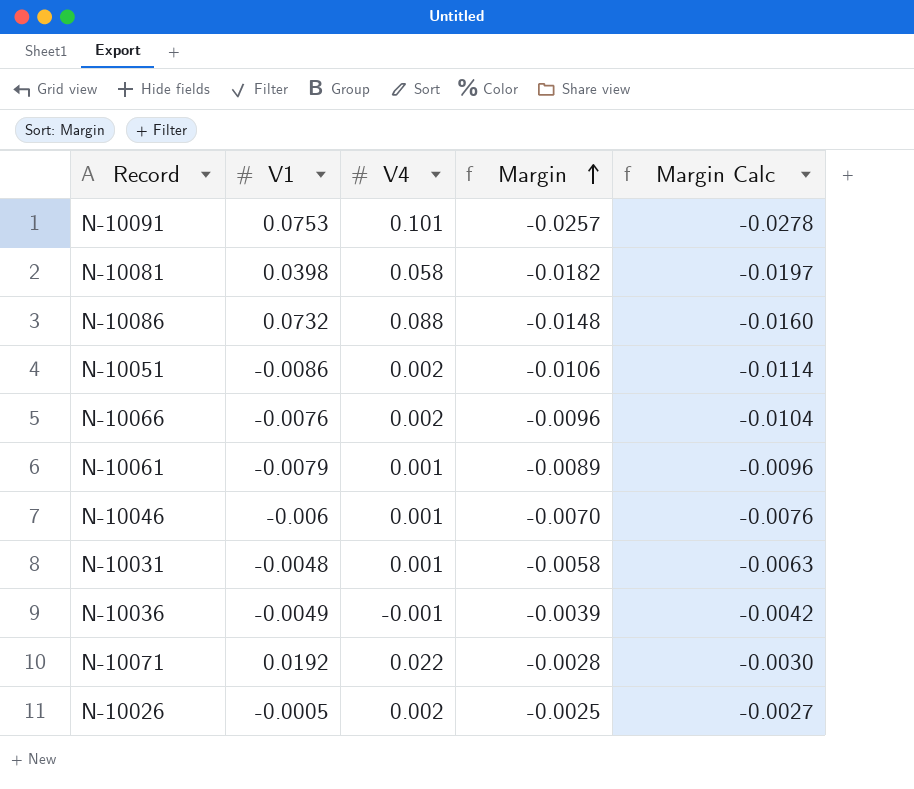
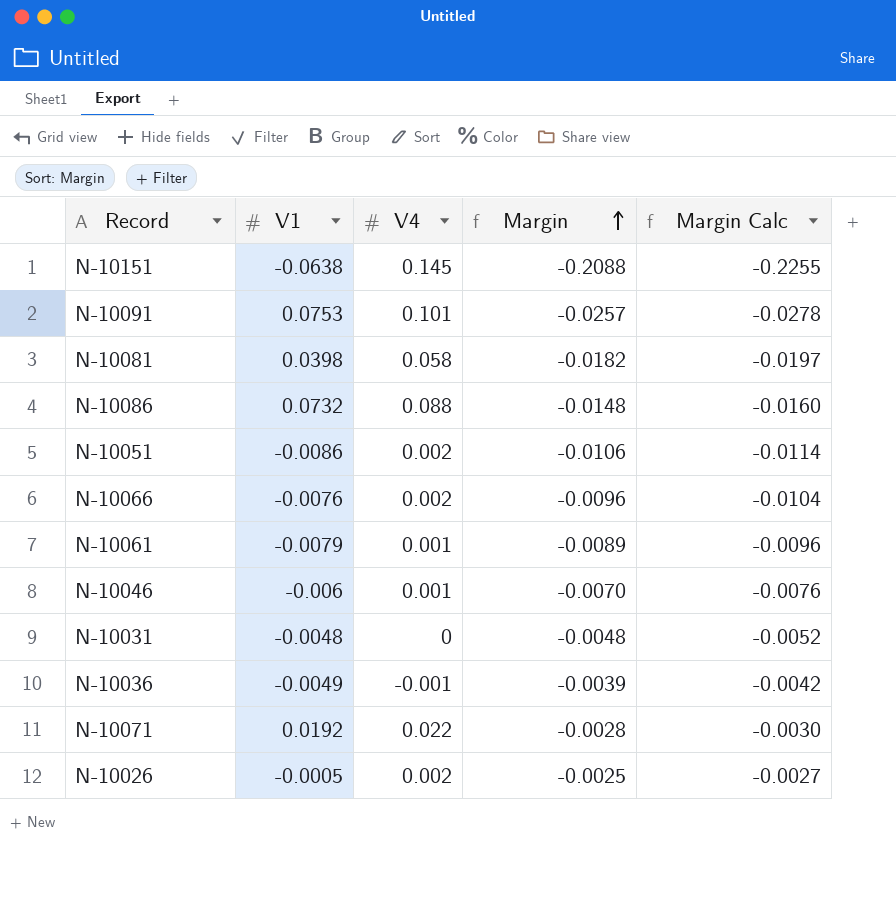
row N-10151: none -> -0.0638 | 0.145 | -0.2088 | -0.2255
N-10031 | V4: 0.001 -> 0
N-10031 | Margin: -0.0058 -> -0.0048
N-10031 | Margin Calc: -0.0063 -> -0.0052

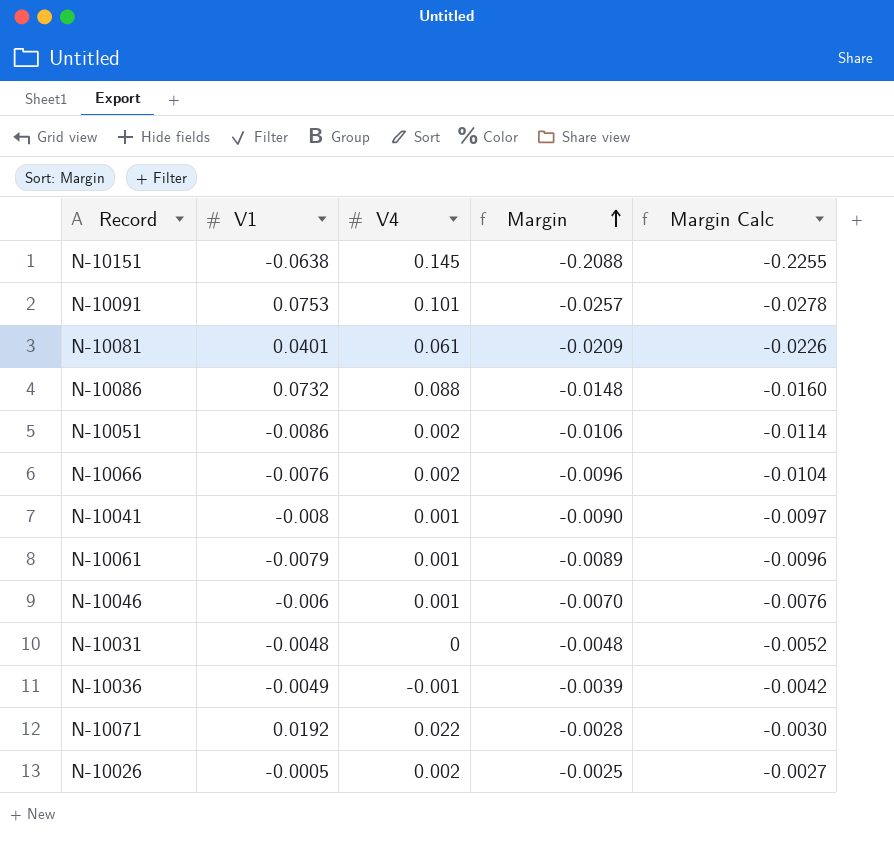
N-10081 | V1: 0.0398 -> 0.0401
N-10081 | V4: 0.058 -> 0.061
N-10081 | Margin: -0.0182 -> -0.0209
N-10081 | Margin Calc: -0.0197 -> -0.0226
row N-10041: none -> -0.008 | 0.001 | -0.0090 | -0.0097

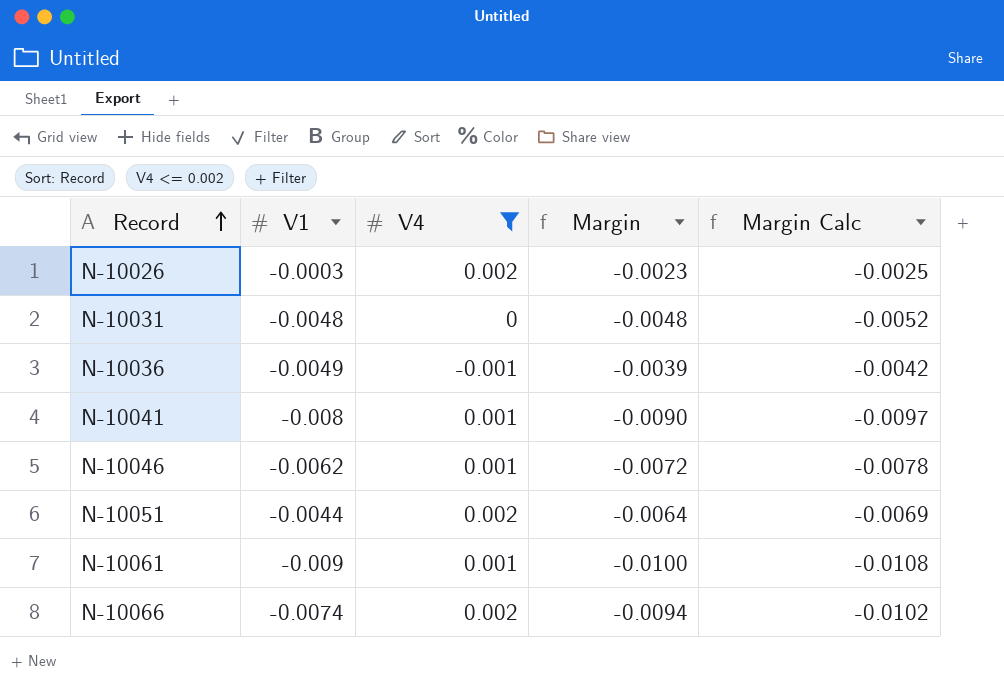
filter: none -> V4 <= 0.002
row order: Margin ascending -> Record ascending
N-10026 | V1: -0.0005 -> -0.0003
N-10026 | Margin: -0.0025 -> -0.0023
N-10026 | Margin Calc: -0.0027 -> -0.0025
N-10046 | V1: -0.006 -> -0.0062
N-10046 | Margin: -0.0070 -> -0.0072
N-10046 | Margin Calc: -0.0076 -> -0.0078
N-10051 | V1: -0.0086 -> -0.0044
N-10051 | Margin: -0.0106 -> -0.0064
N-10051 | Margin Calc: -0.0114 -> -0.0069
N-10061 | V1: -0.0079 -> -0.009
N-10061 | Margin: -0.0089 -> -0.0100
N-10061 | Margin Calc: -0.0096 -> -0.0108
N-10066 | V1: -0.0076 -> -0.0074
N-10066 | Margin: -0.0096 -> -0.0094
N-10066 | Margin Calc: -0.0104 -> -0.0102

